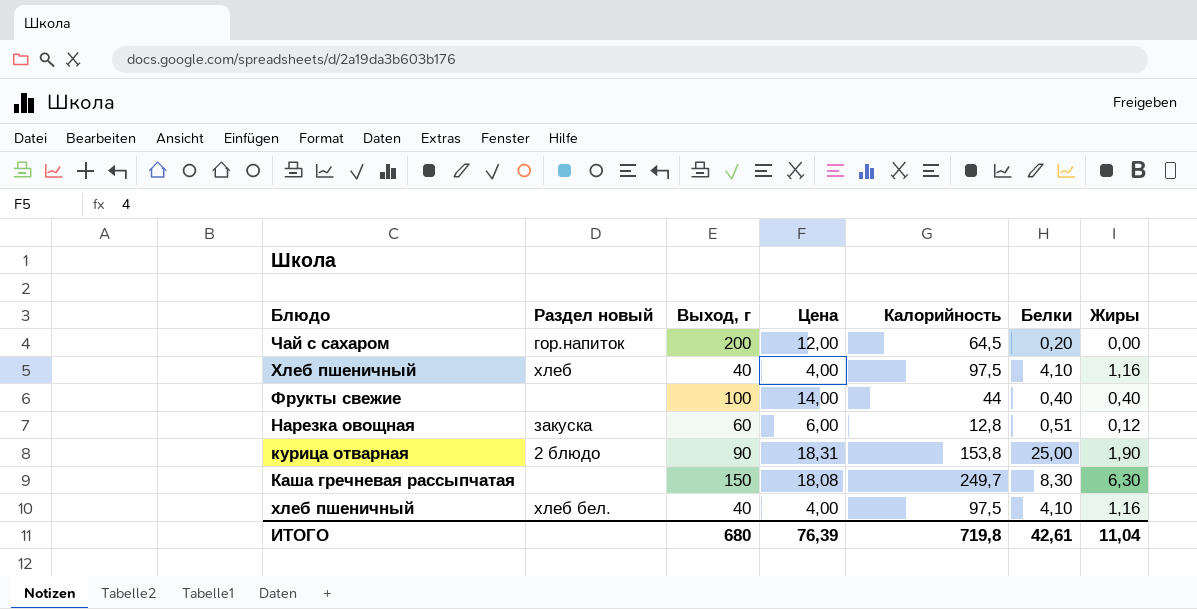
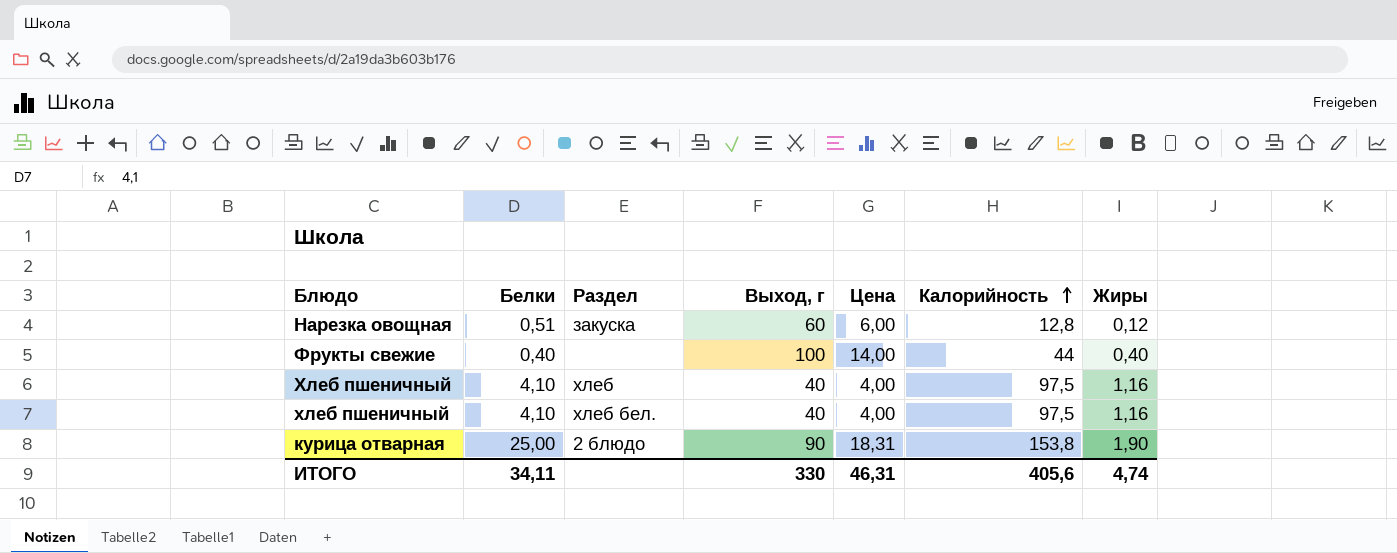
row order: none -> Калорийность ascending
column Белки | position: 6 -> 2
column name: Раздел новый -> Раздел
row Чай с сахаром: гор.напиток | 200 | 12,00 | 64,5 | 0,20 | 0,00 -> none
row Каша гречневая рассыпчатая: none | 150 | 18,08 | 249,7 | 8,30 | 6,30 -> none
ИТОГО | Белки: 42,61 -> 34,11
ИТОГО | Выход, г: 680 -> 330
ИТОГО | Цена: 76,39 -> 46,31
ИТОГО | Калорийность: 719,8 -> 405,6
ИТОГО | Жиры: 11,04 -> 4,74

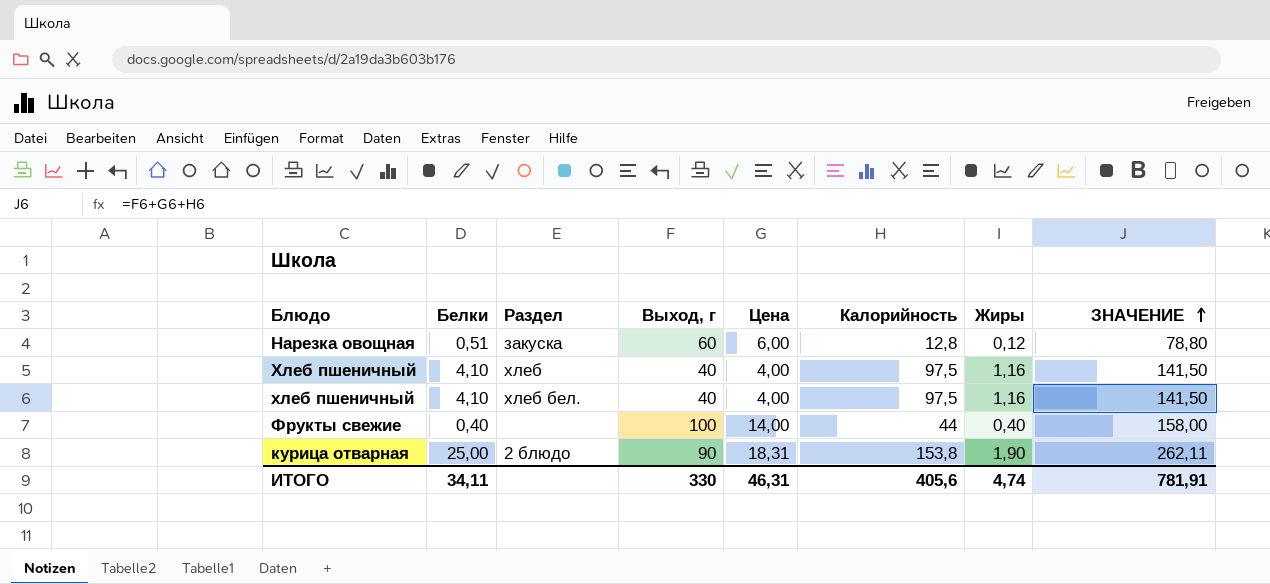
row order: Калорийность ascending -> ЗНАЧЕНИЕ ascending
column ЗНАЧЕНИЕ | formula: none -> [Выход, г] + [Цена] + [Калорийность]

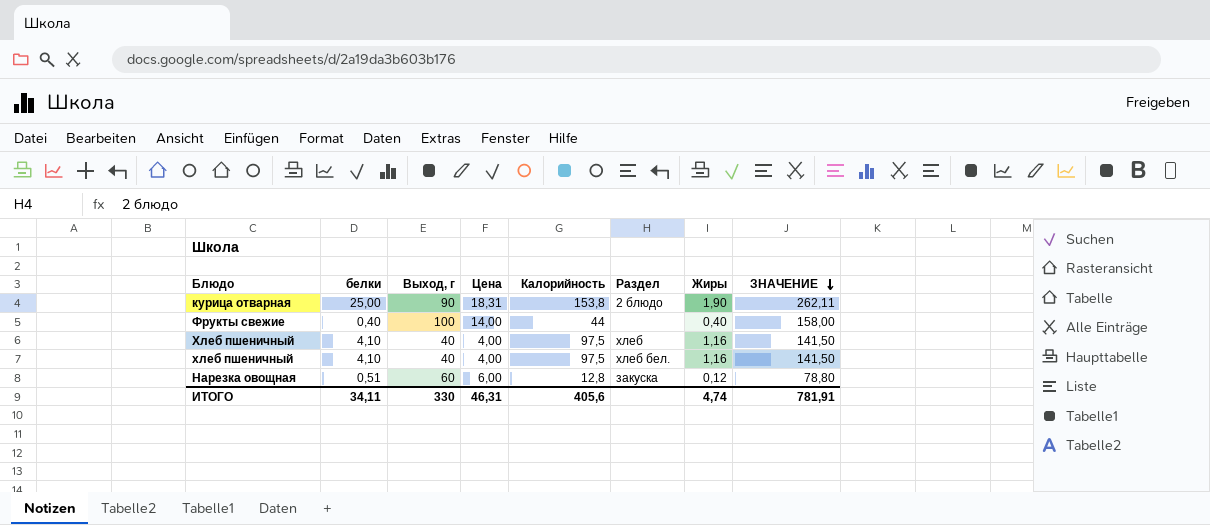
row order: ЗНАЧЕНИЕ ascending -> ЗНАЧЕНИЕ descending
column name: Белки -> белки
column Раздел | position: 3 -> 6

